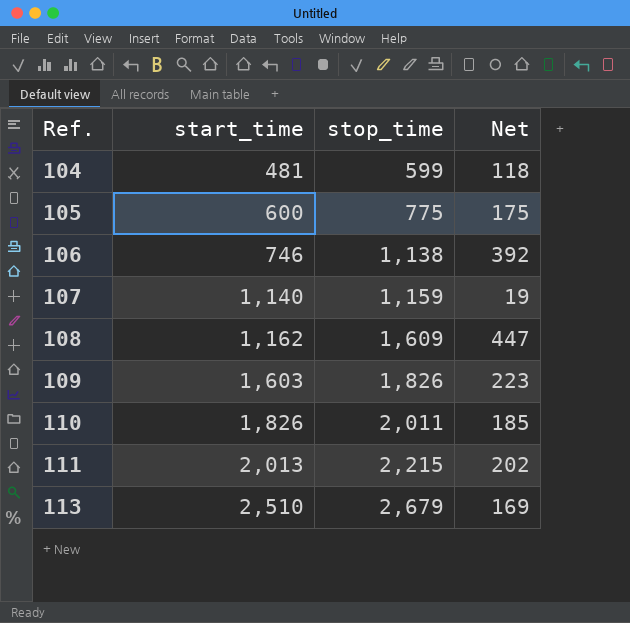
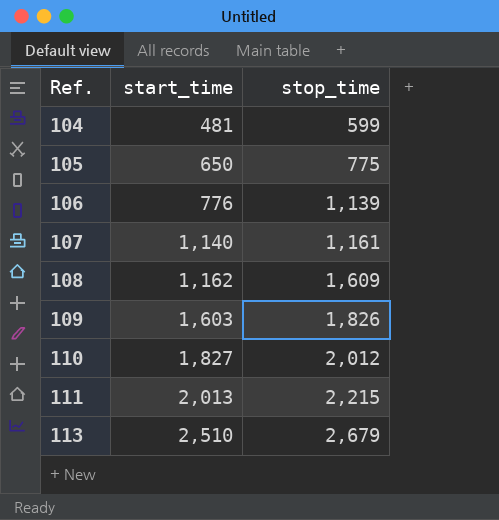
column Net | formula: [stop_time] - [start_time] -> none
105 | start_time: 600 -> 650
106 | start_time: 746 -> 776
106 | stop_time: 1,138 -> 1,139
107 | stop_time: 1,159 -> 1,161
110 | start_time: 1,826 -> 1,827
110 | stop_time: 2,011 -> 2,012

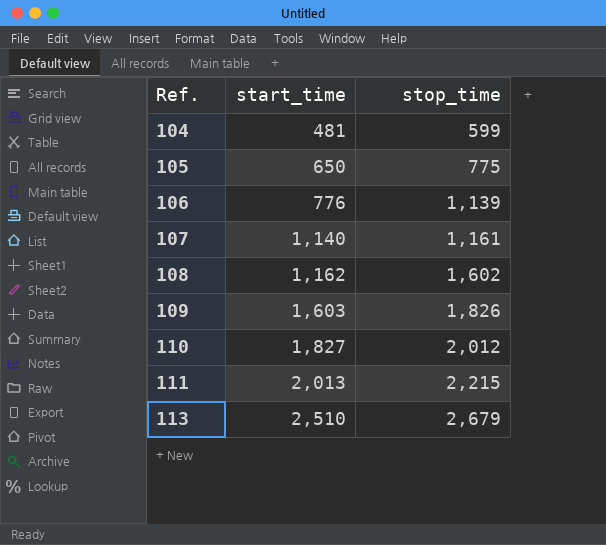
108 | stop_time: 1,609 -> 1,602

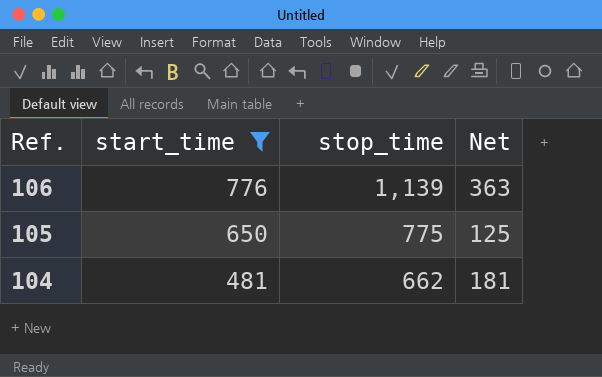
filter: none -> start_time <= 776
row order: Ref. ascending -> Ref. descending
column Net | formula: none -> [stop_time] - [start_time]
104 | stop_time: 599 -> 662

